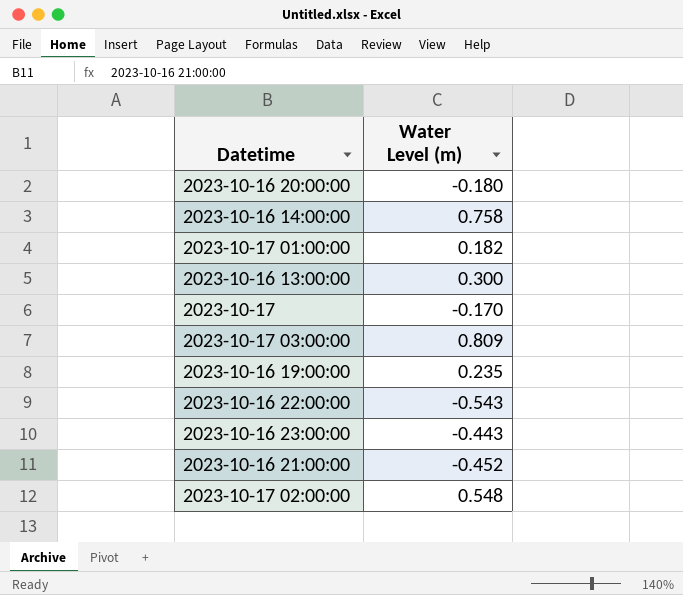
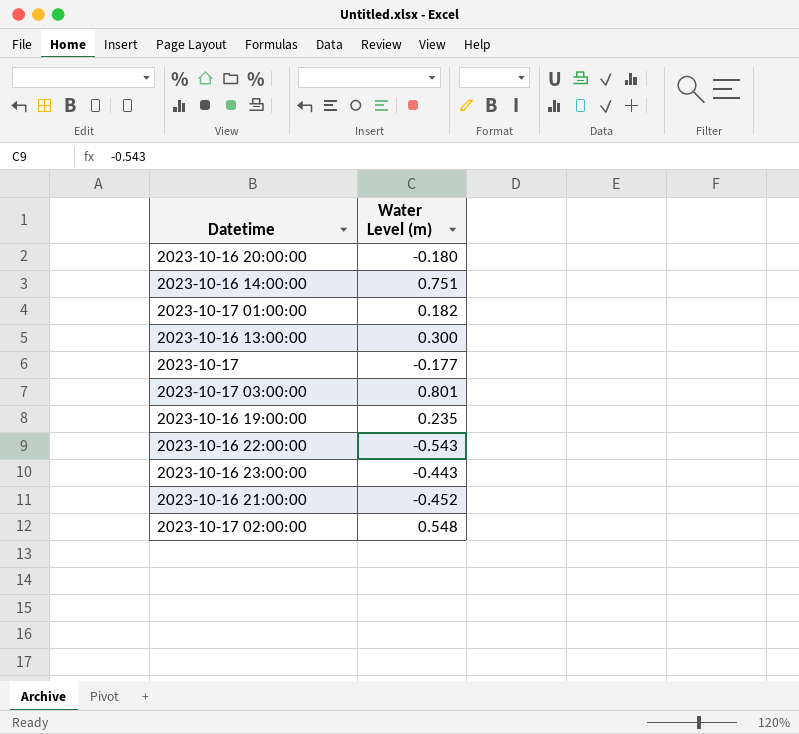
2023-10-16 14:00:00 | Water Level (m): 0.758 -> 0.751
2023-10-17 | Water Level (m): -0.170 -> -0.177
2023-10-17 03:00:00 | Water Level (m): 0.809 -> 0.801

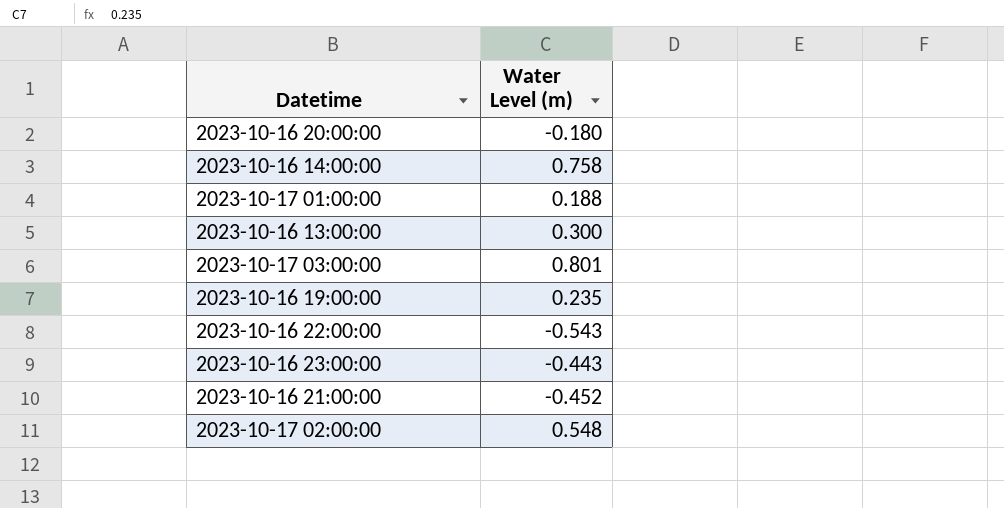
row 2023-10-17: -0.177 -> none
2023-10-16 14:00:00 | Water Level (m): 0.751 -> 0.758
2023-10-17 01:00:00 | Water Level (m): 0.182 -> 0.188

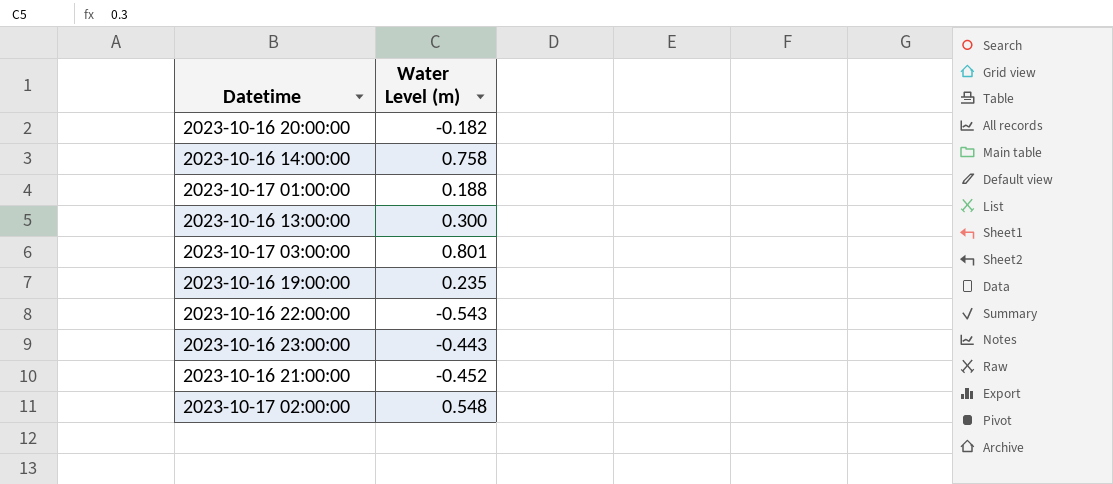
2023-10-16 20:00:00 | Water Level (m): -0.180 -> -0.182

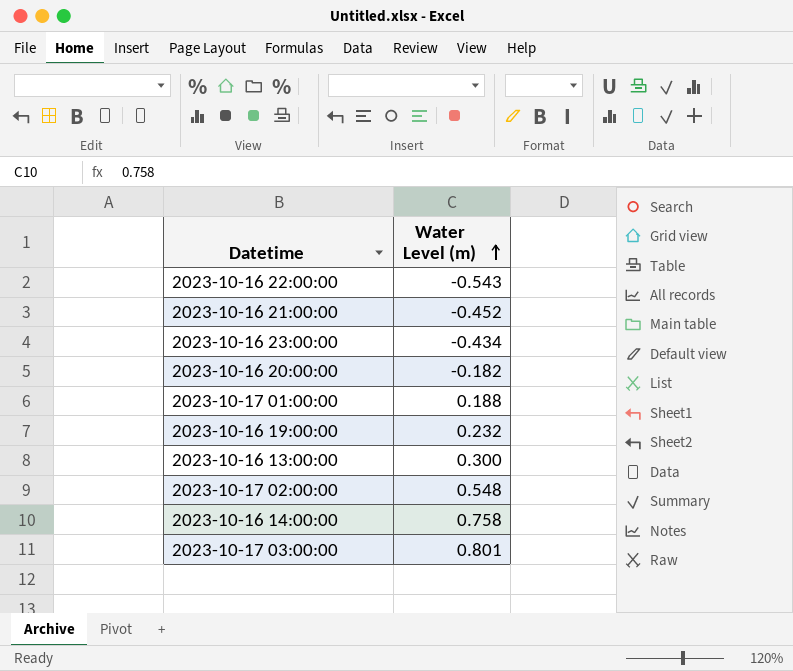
row order: none -> Water Level (m) ascending
2023-10-16 23:00:00 | Water Level (m): -0.443 -> -0.434
2023-10-16 19:00:00 | Water Level (m): 0.235 -> 0.232

